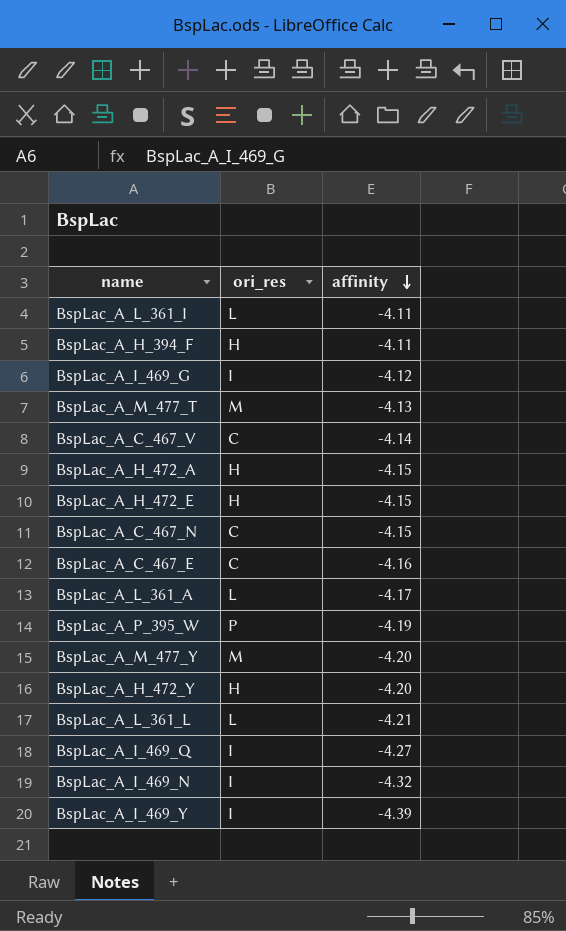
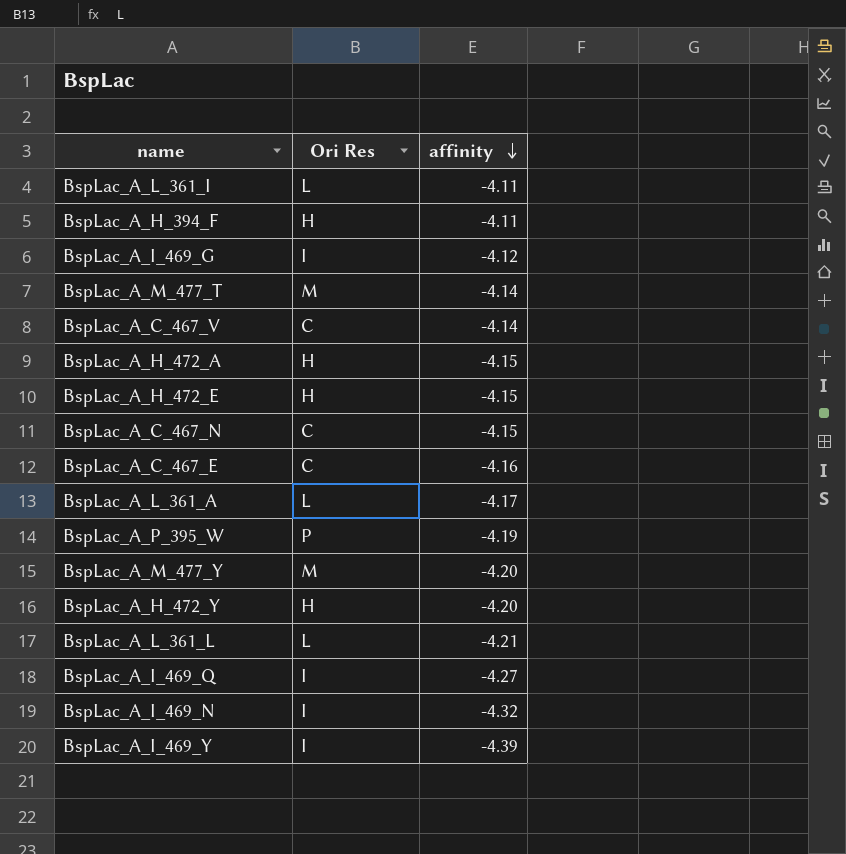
column name: ori_res -> Ori Res
BspLac_A_M_477_T | affinity: -4.13 -> -4.14

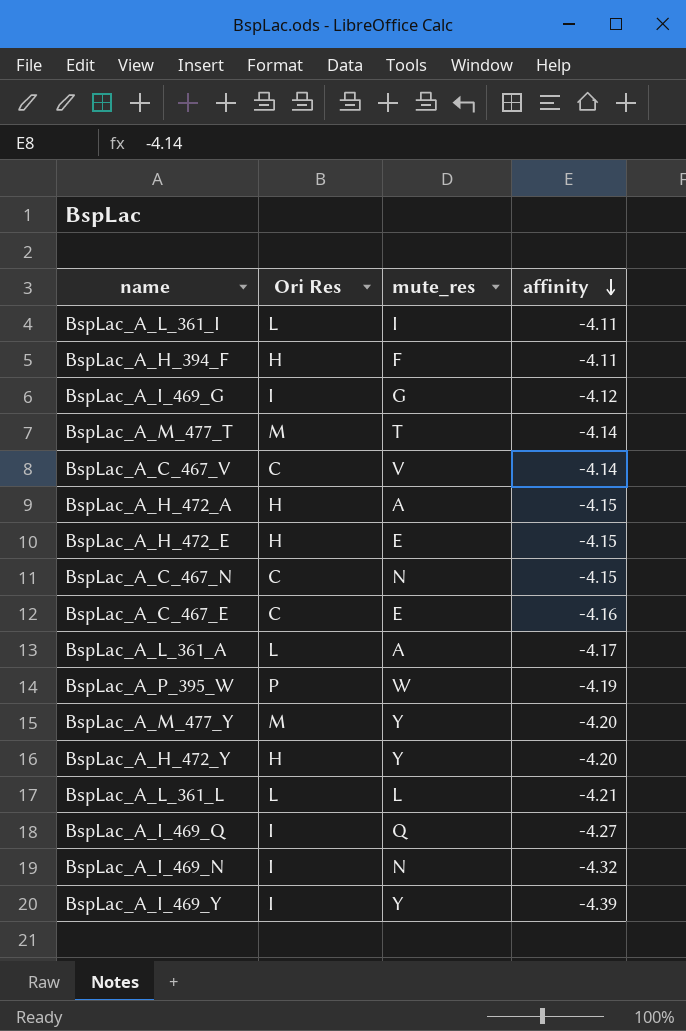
column mute_res | position: none -> 3

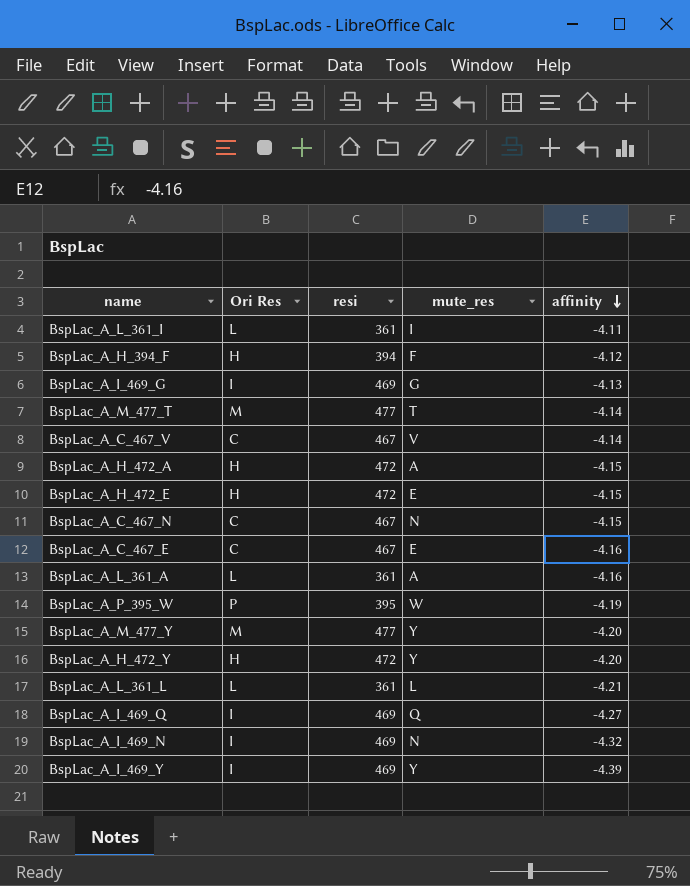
column resi | position: none -> 3
BspLac_A_H_394_F | affinity: -4.11 -> -4.12
BspLac_A_I_469_G | affinity: -4.12 -> -4.13
BspLac_A_L_361_A | affinity: -4.17 -> -4.16

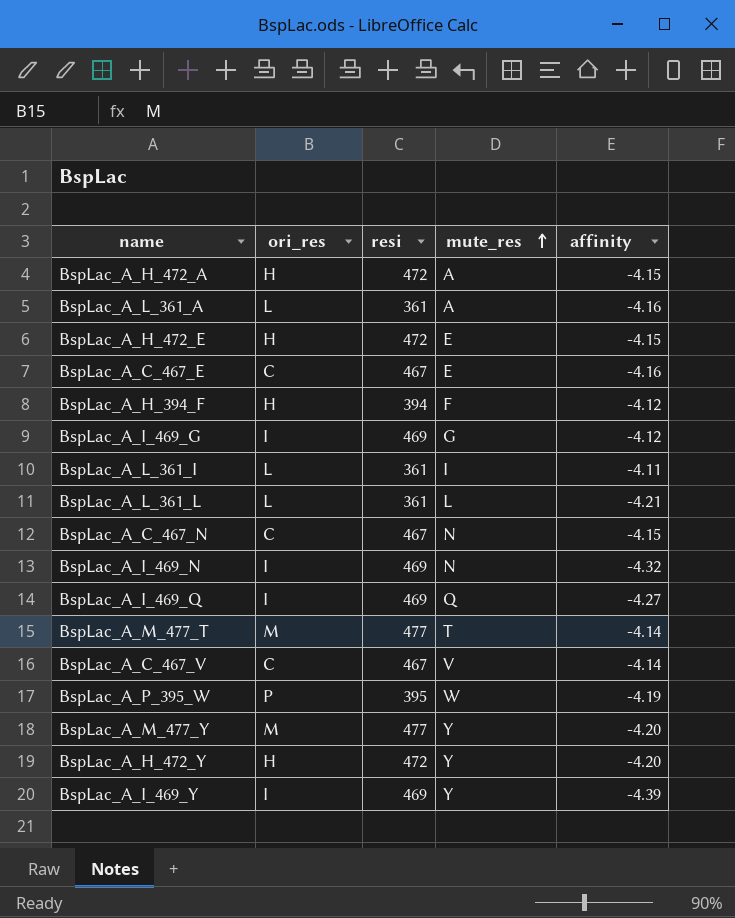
row order: affinity descending -> mute_res ascending
column name: Ori Res -> ori_res
BspLac_A_I_469_G | affinity: -4.13 -> -4.12

